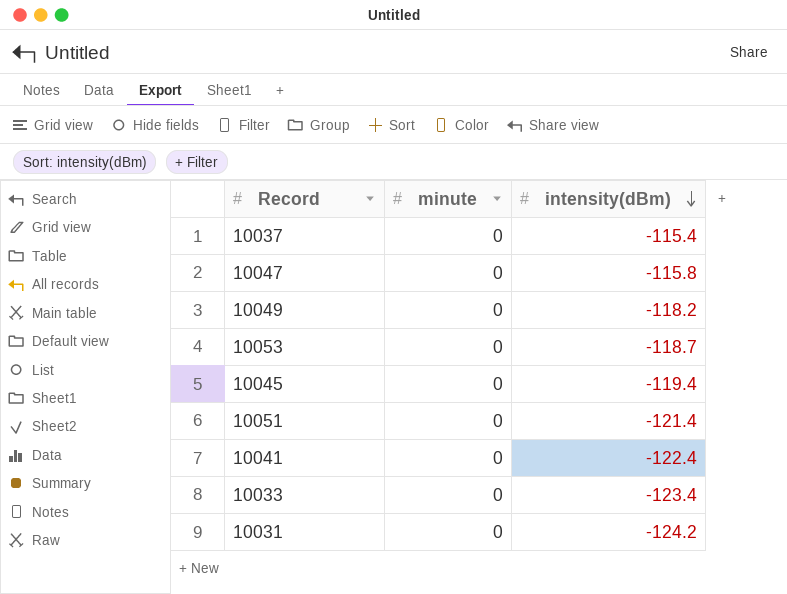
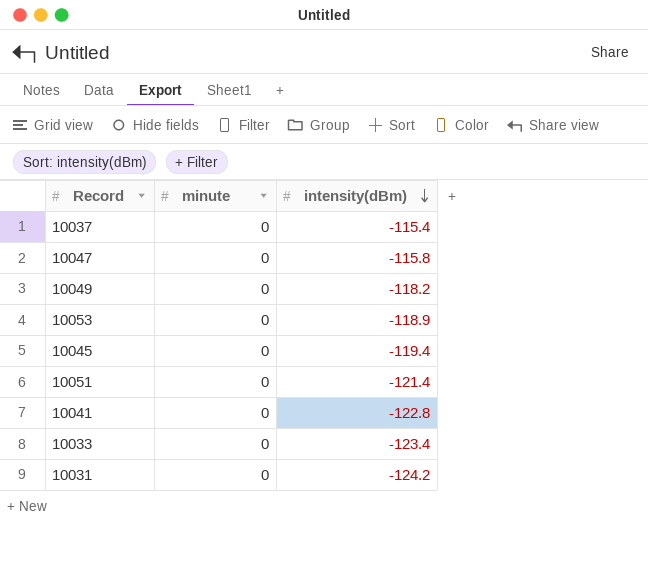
10053 | intensity(dBm): -118.7 -> -118.9
10041 | intensity(dBm): -122.4 -> -122.8

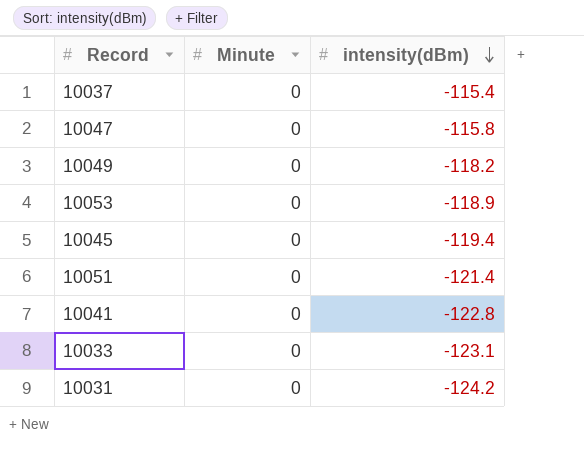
column name: minute -> Minute
10033 | intensity(dBm): -123.4 -> -123.1

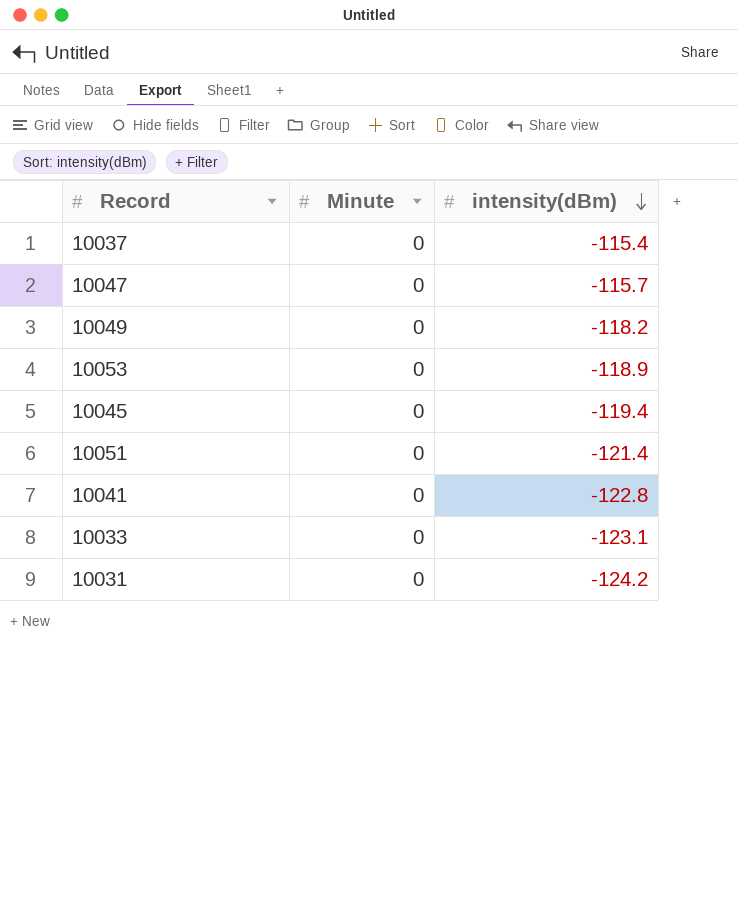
10047 | intensity(dBm): -115.8 -> -115.7

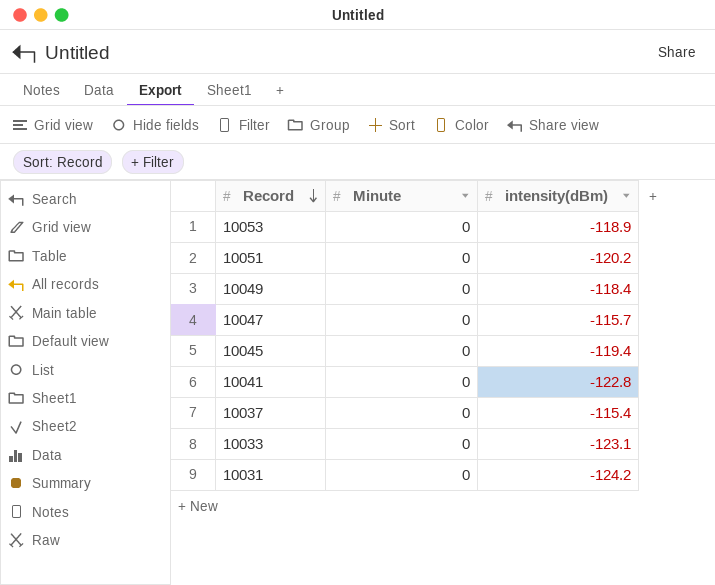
row order: intensity(dBm) descending -> Record descending
10051 | intensity(dBm): -121.4 -> -120.2
10049 | intensity(dBm): -118.2 -> -118.4

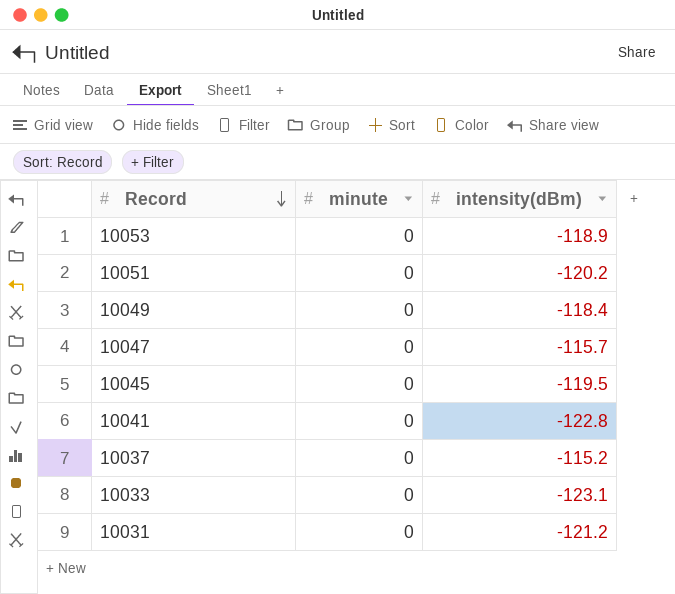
column name: Minute -> minute
10045 | intensity(dBm): -119.4 -> -119.5
10037 | intensity(dBm): -115.4 -> -115.2
10031 | intensity(dBm): -124.2 -> -121.2

